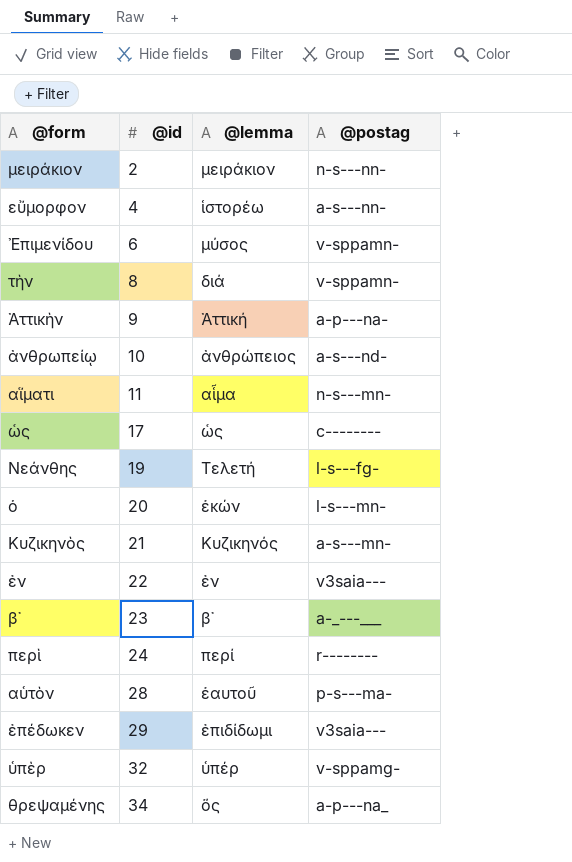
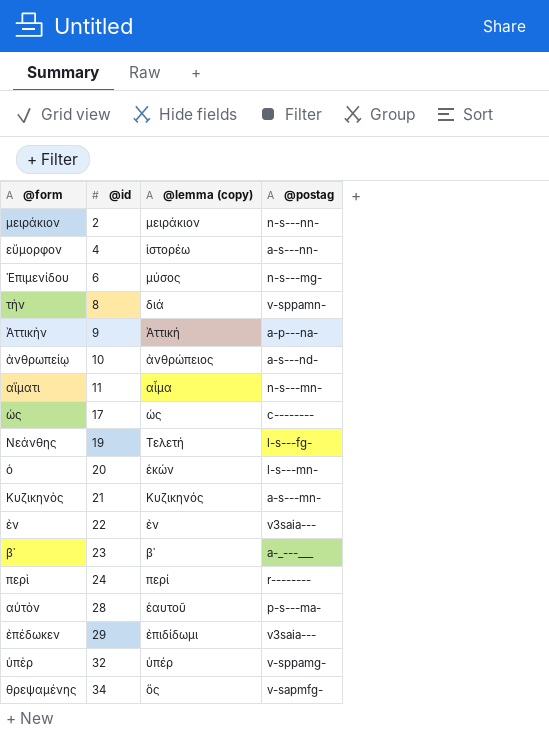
column name: @lemma -> @lemma (copy)
Ἐπιμενίδου | @postag: v-sppamn- -> n-s---mg-
θρεψαμένης | @postag: a-p---na_ -> v-sapmfg-

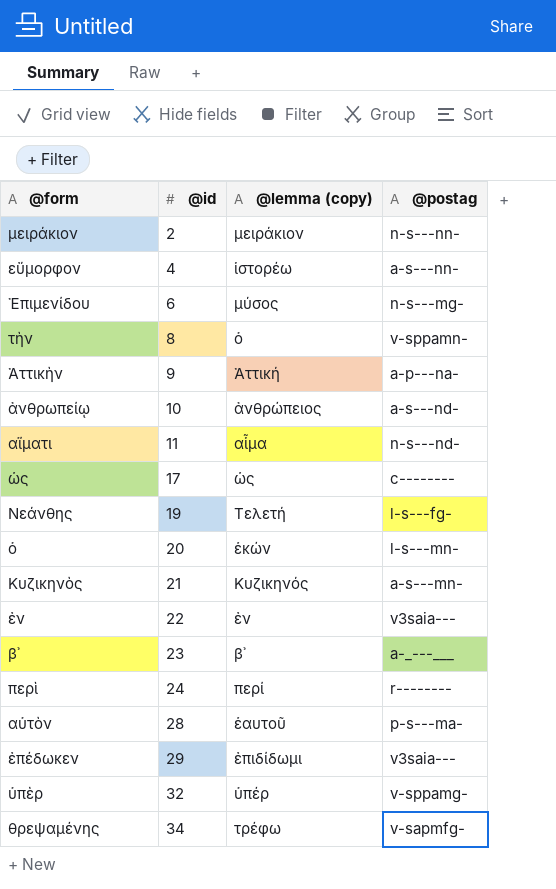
τὴν | @lemma (copy): διά -> ὁ
αἵματι | @postag: n-s---mn- -> n-s---nd-
θρεψαμένης | @lemma (copy): ὅς -> τρέφω

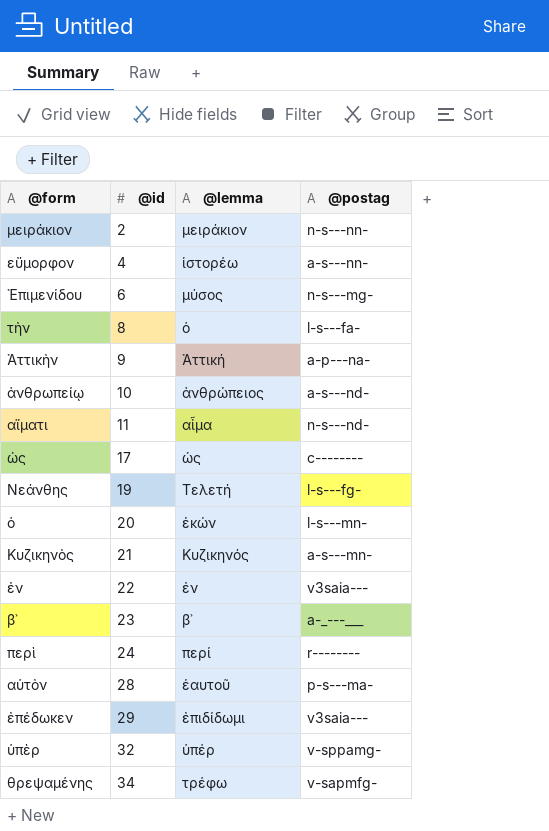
column name: @lemma (copy) -> @lemma
τὴν | @postag: v-sppamn- -> l-s---fa-

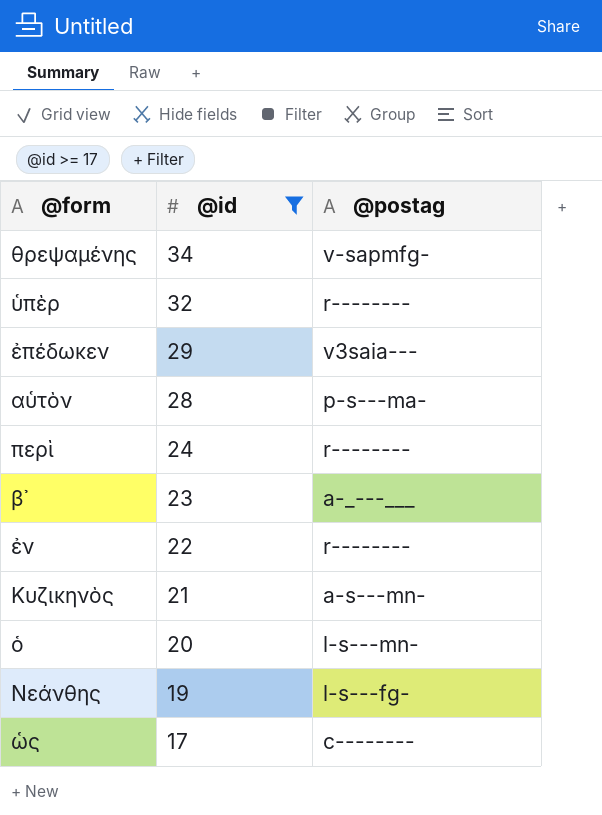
filter: none -> @id >= 17
row order: @id ascending -> @id descending
column @lemma | position: 3 -> none
ὑπὲρ | @postag: v-sppamg- -> r--------
ἐν | @postag: v3saia--- -> r--------

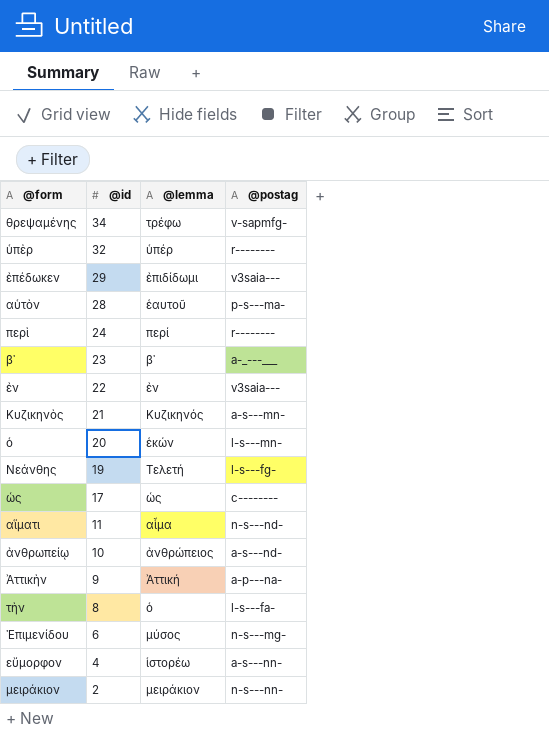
filter: @id >= 17 -> none
column @lemma | position: none -> 3
ἐν | @postag: r-------- -> v3saia---

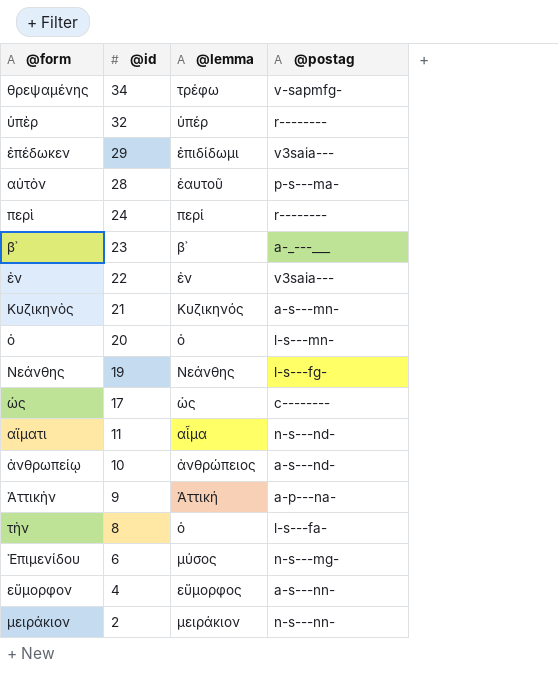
ὁ | @lemma: ἑκών -> ὁ
Νεάνθης | @lemma: Τελετή -> Νεάνθης
εὔμορφον | @lemma: ἱστορέω -> εὔμορφος

